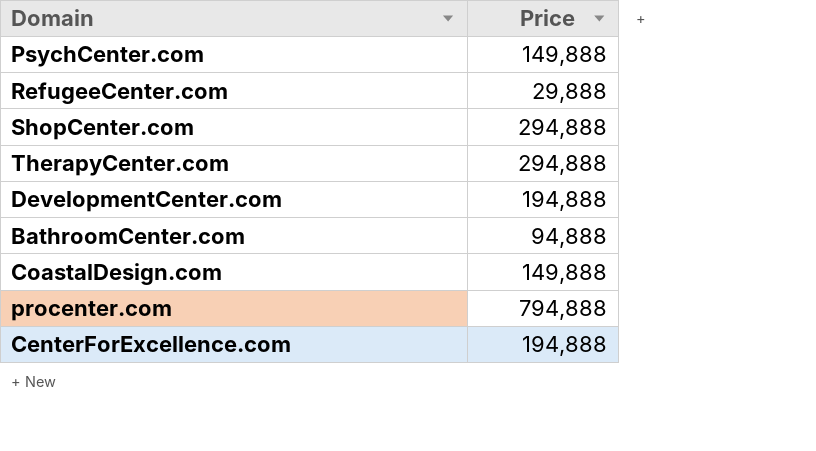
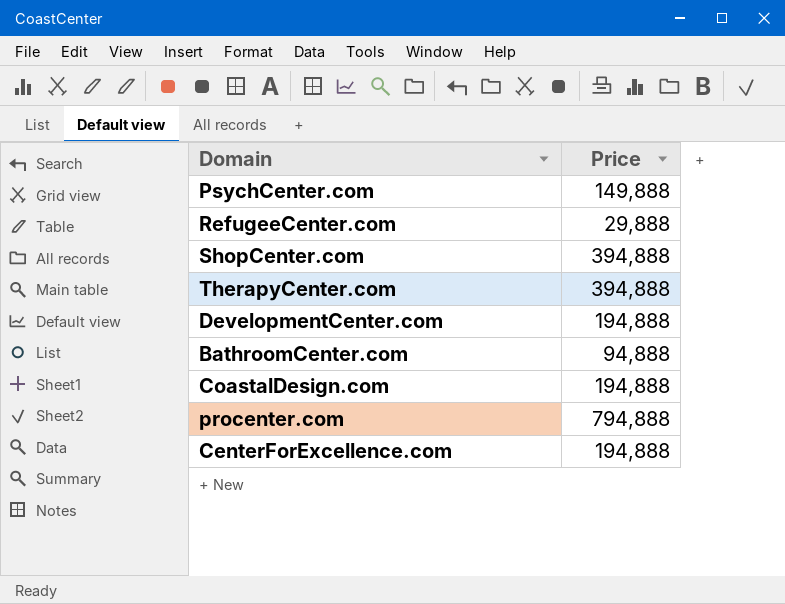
ShopCenter.com | Price: 294,888 -> 394,888
TherapyCenter.com | Price: 294,888 -> 394,888
CoastalDesign.com | Price: 149,888 -> 194,888

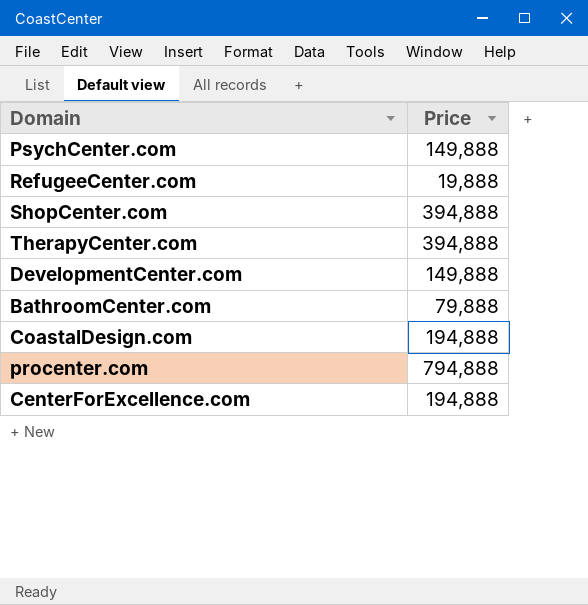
RefugeeCenter.com | Price: 29,888 -> 19,888
DevelopmentCenter.com | Price: 194,888 -> 149,888
BathroomCenter.com | Price: 94,888 -> 79,888

